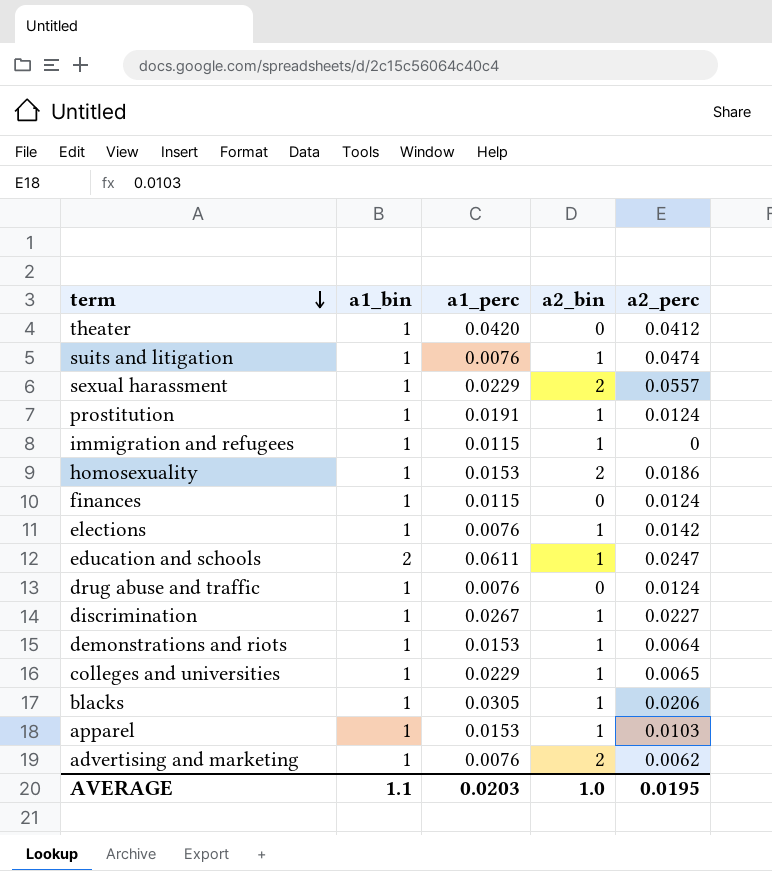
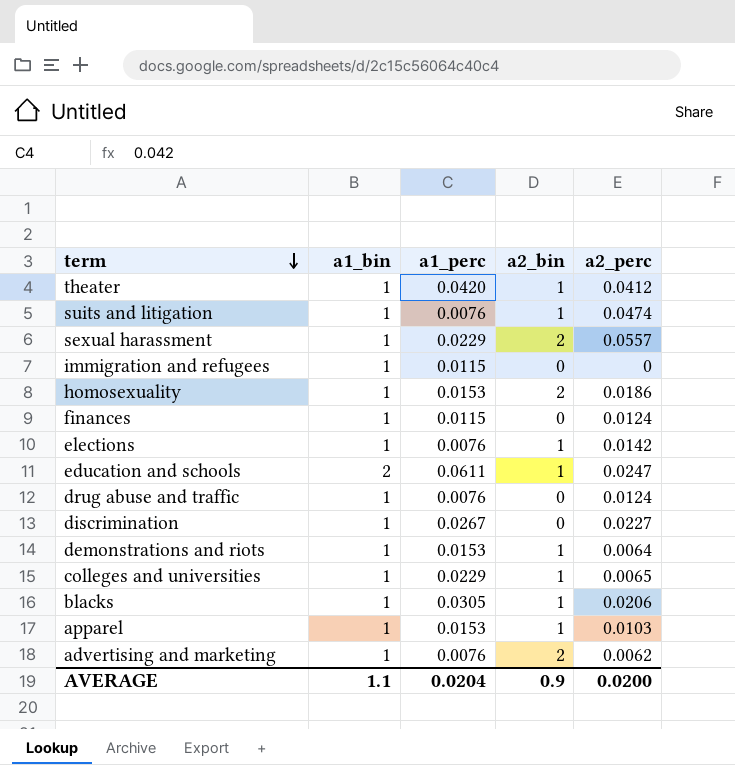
row prostitution: 1 | 0.0191 | 1 | 0.0124 -> none
theater | a2_bin: 0 -> 1
immigration and refugees | a2_bin: 1 -> 0
discrimination | a2_bin: 1 -> 0
AVERAGE | a1_perc: 0.0203 -> 0.0204
AVERAGE | a2_bin: 1.0 -> 0.9
AVERAGE | a2_perc: 0.0195 -> 0.0200

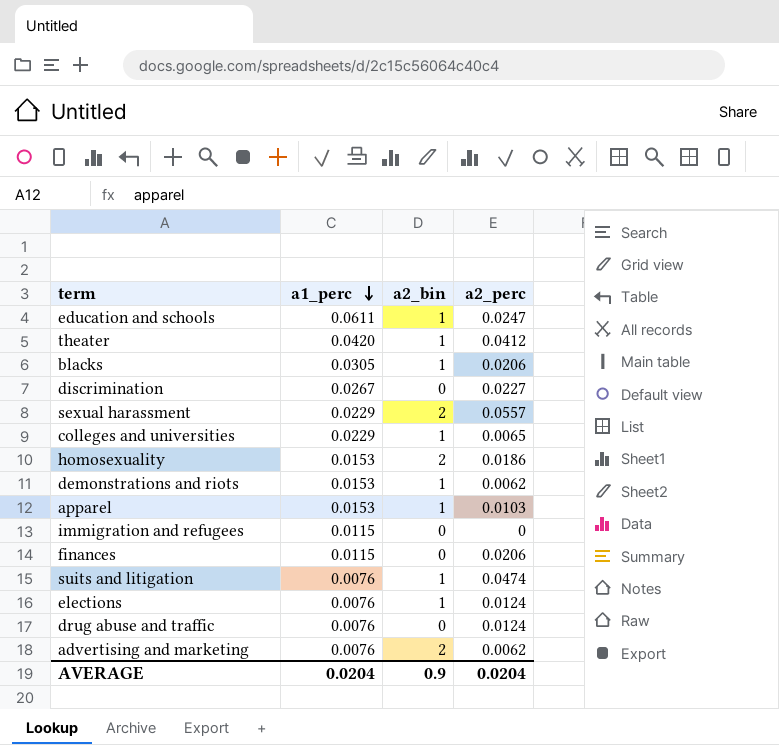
row order: term descending -> a1_perc descending
column a1_bin | position: 2 -> none
demonstrations and riots | a2_perc: 0.0064 -> 0.0062
finances | a2_perc: 0.0124 -> 0.0206
elections | a2_perc: 0.0142 -> 0.0124
AVERAGE | a2_perc: 0.0200 -> 0.0204

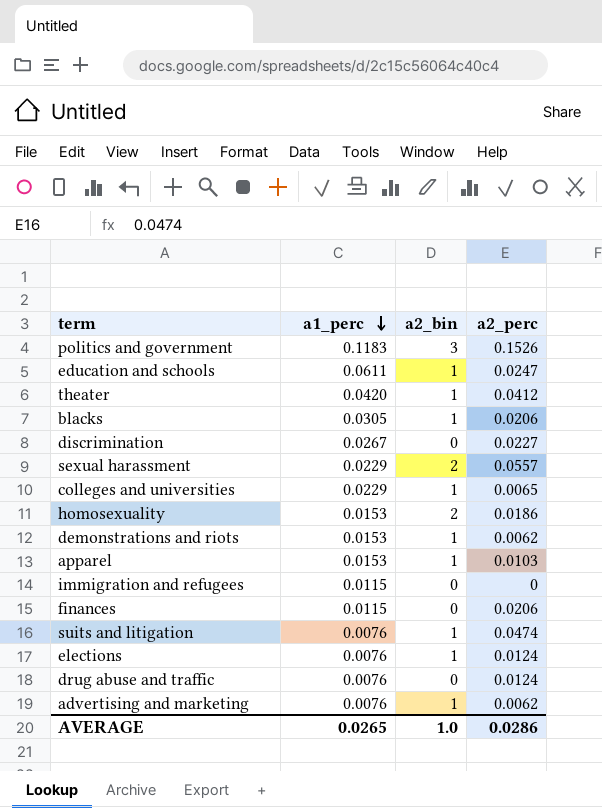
row politics and government: none -> 0.1183 | 3 | 0.1526
advertising and marketing | a2_bin: 2 -> 1
AVERAGE | a1_perc: 0.0204 -> 0.0265
AVERAGE | a2_bin: 0.9 -> 1.0
AVERAGE | a2_perc: 0.0204 -> 0.0286

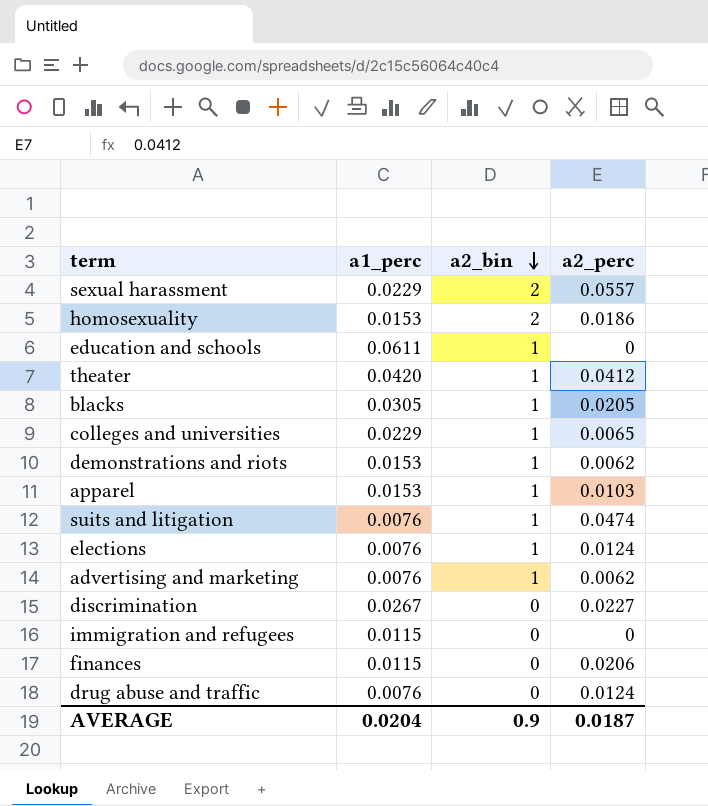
row order: a1_perc descending -> a2_bin descending
row politics and government: 0.1183 | 3 | 0.1526 -> none
education and schools | a2_perc: 0.0247 -> 0
blacks | a2_perc: 0.0206 -> 0.0205
AVERAGE | a1_perc: 0.0265 -> 0.0204
AVERAGE | a2_bin: 1.0 -> 0.9
AVERAGE | a2_perc: 0.0286 -> 0.0187

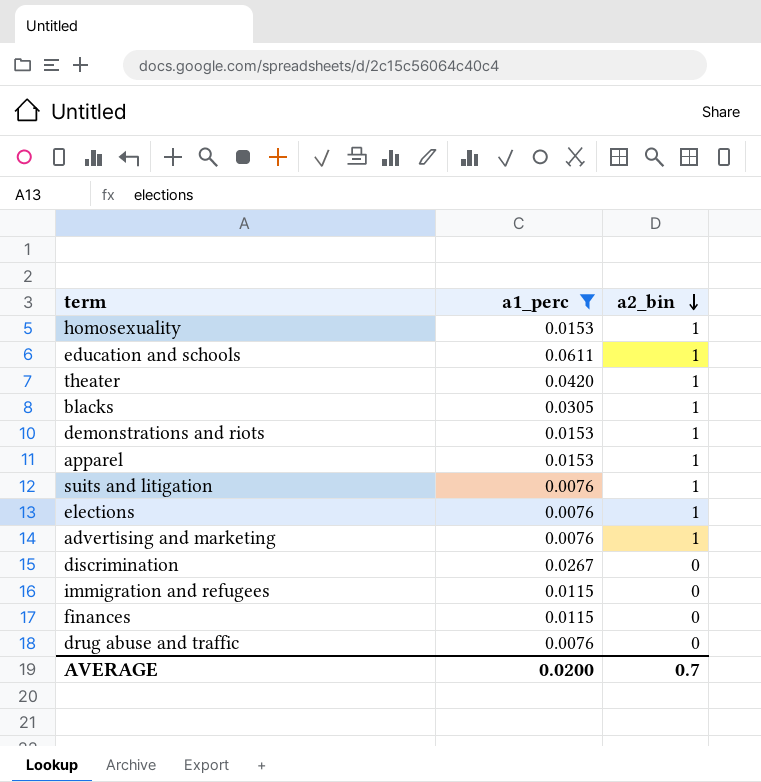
filter: none -> a1_perc != 0.0229
column a2_perc | position: 4 -> none
homosexuality | a2_bin: 2 -> 1
AVERAGE | a1_perc: 0.0204 -> 0.0200
AVERAGE | a2_bin: 0.9 -> 0.7

